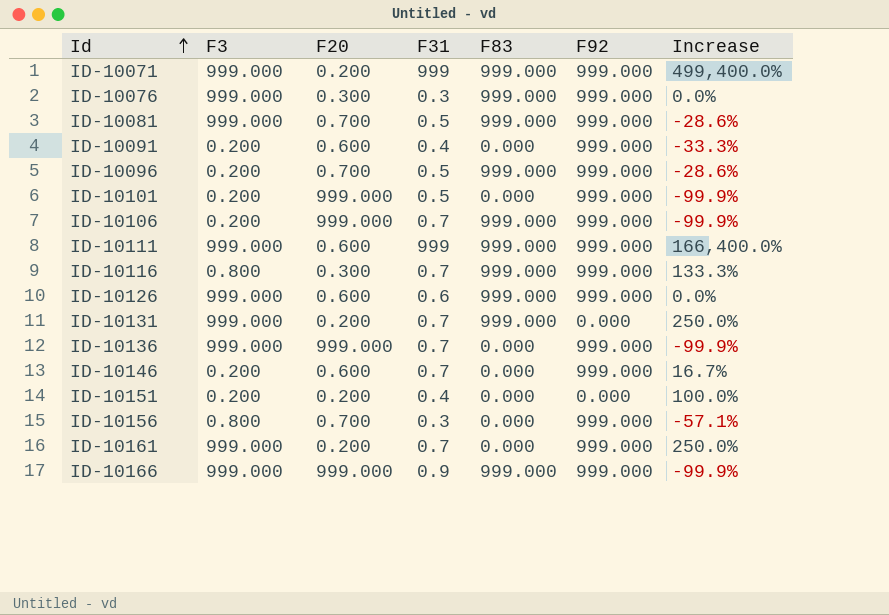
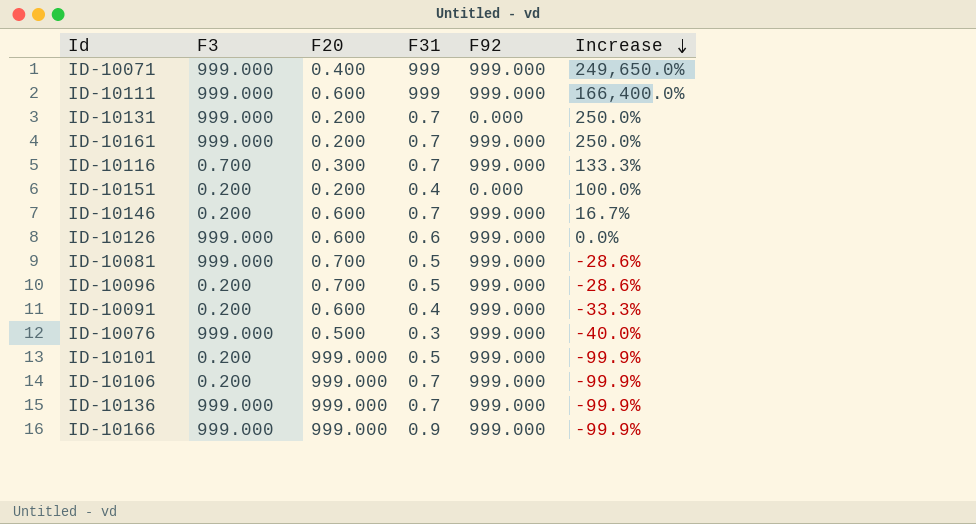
row order: Id ascending -> Increase descending
column F83 | position: 5 -> none
row ID-10156: 0.800 | 0.700 | 0.3 | 0.000 | 999.000 | -57.1% -> none
ID-10071 | F20: 0.200 -> 0.400
ID-10071 | Increase: 499,400.0% -> 249,650.0%
ID-10116 | F3: 0.800 -> 0.700
ID-10076 | F20: 0.300 -> 0.500
ID-10076 | Increase: 0.0% -> -40.0%

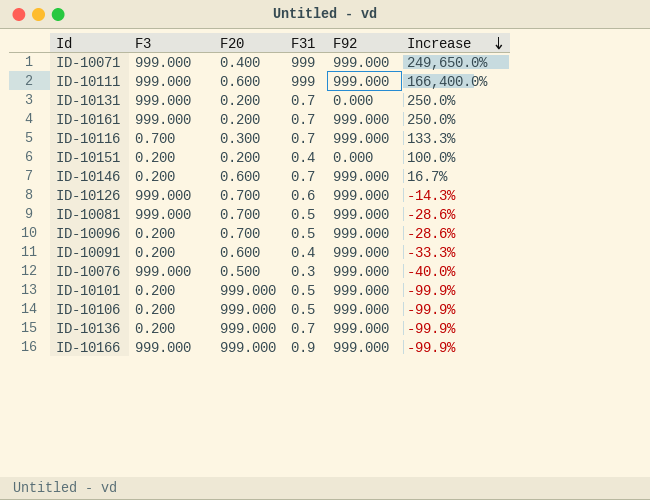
ID-10126 | F20: 0.600 -> 0.700
ID-10126 | Increase: 0.0% -> -14.3%
ID-10106 | F31: 0.7 -> 0.5
ID-10136 | F3: 999.000 -> 0.200

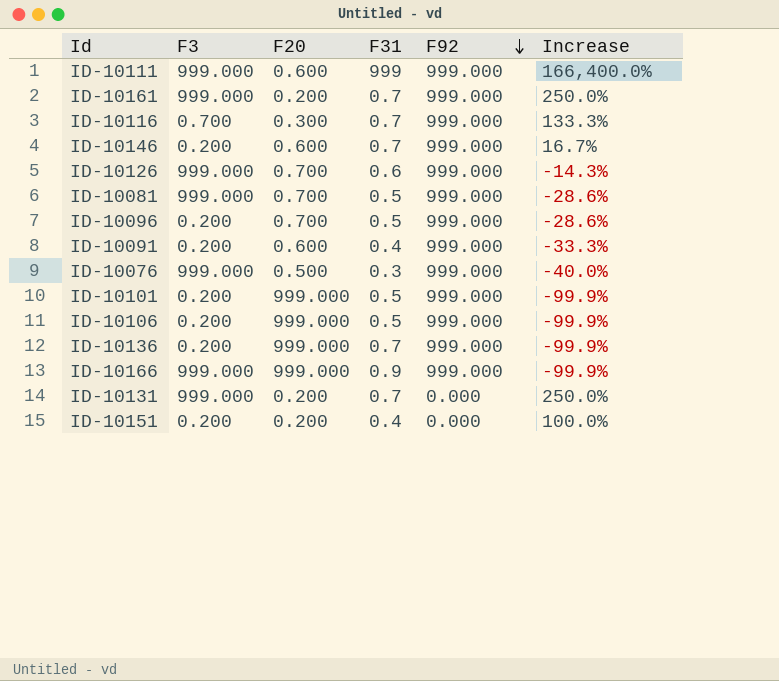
row order: Increase descending -> F92 descending
row ID-10071: 999.000 | 0.400 | 999 | 999.000 | 249,650.0% -> none

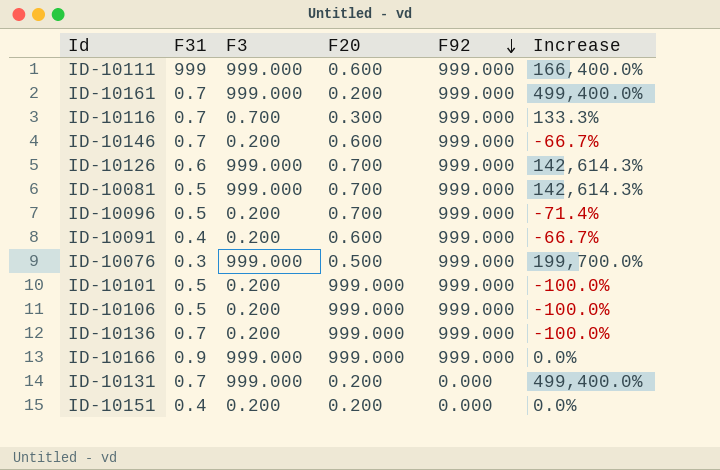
column F31 | position: 4 -> 2
column Increase | formula: ([F31] - [F20]) / [F20] -> ([F3] - [F20]) / [F20]

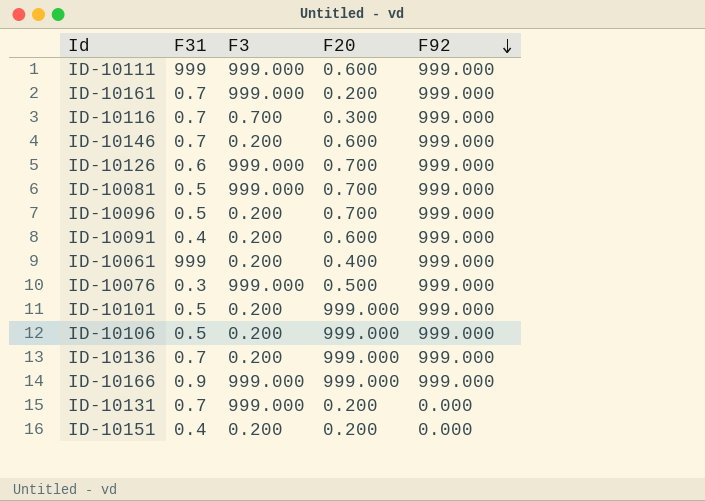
column Increase | formula: ([F3] - [F20]) / [F20] -> none
row ID-10061: none -> 999 | 0.200 | 0.400 | 999.000

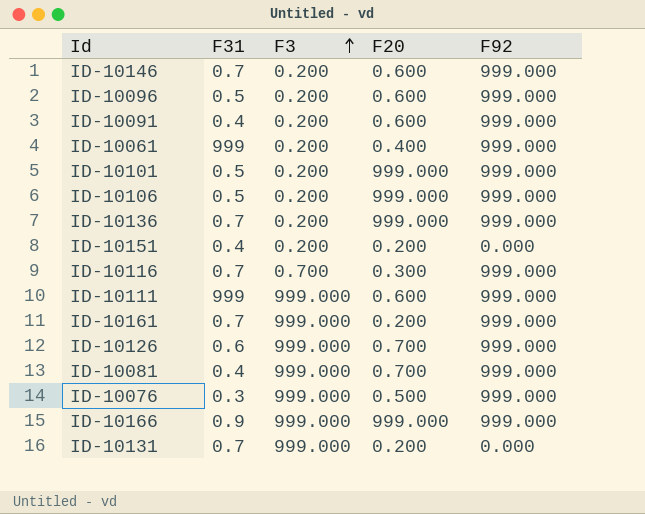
row order: F92 descending -> F3 ascending
ID-10096 | F20: 0.700 -> 0.600
ID-10081 | F31: 0.5 -> 0.4

